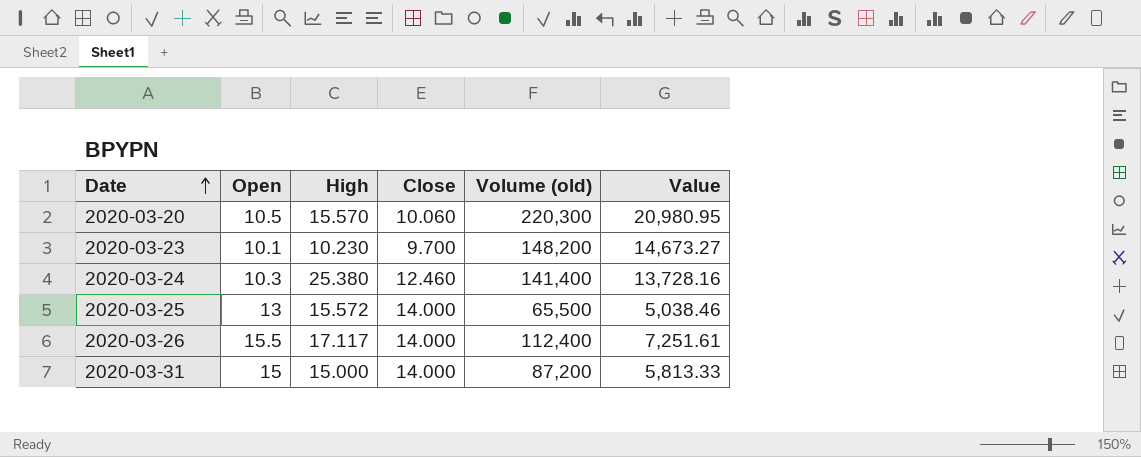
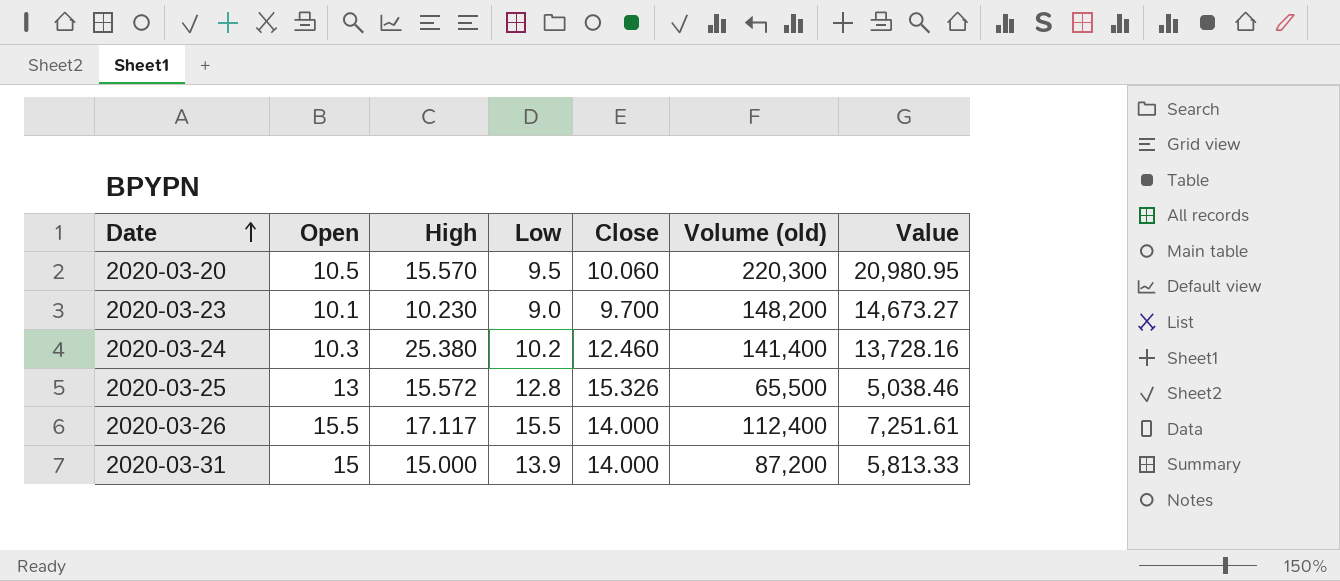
column Low | position: none -> 4
2020-03-25 | Close: 14.000 -> 15.326

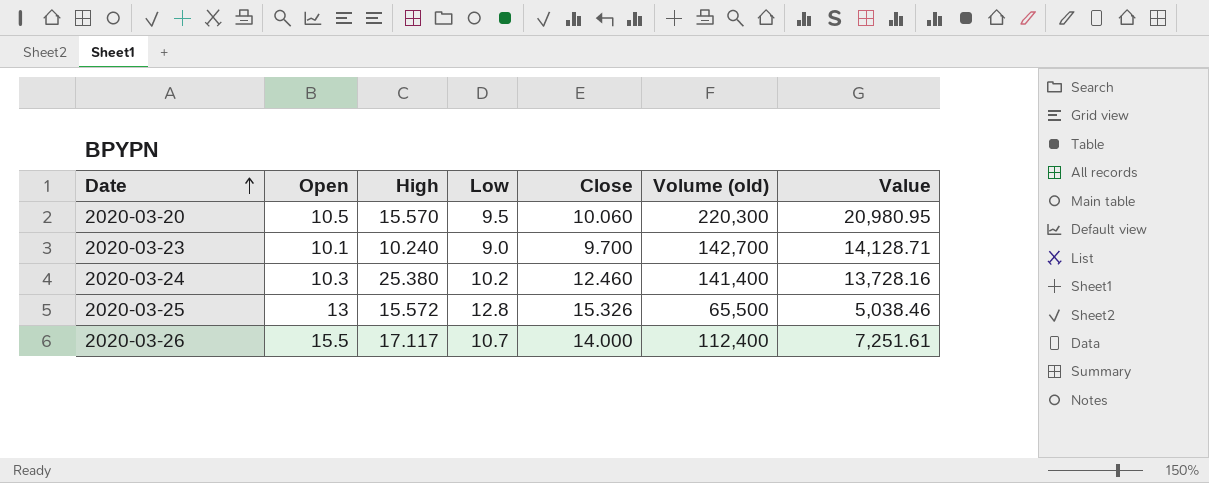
row 2020-03-31: 15 | 15.000 | 13.9 | 14.000 | 87,200 | 5,813.33 -> none
2020-03-23 | High: 10.230 -> 10.240
2020-03-23 | Volume (old): 148,200 -> 142,700
2020-03-23 | Value: 14,673.27 -> 14,128.71
2020-03-26 | Low: 15.5 -> 10.7

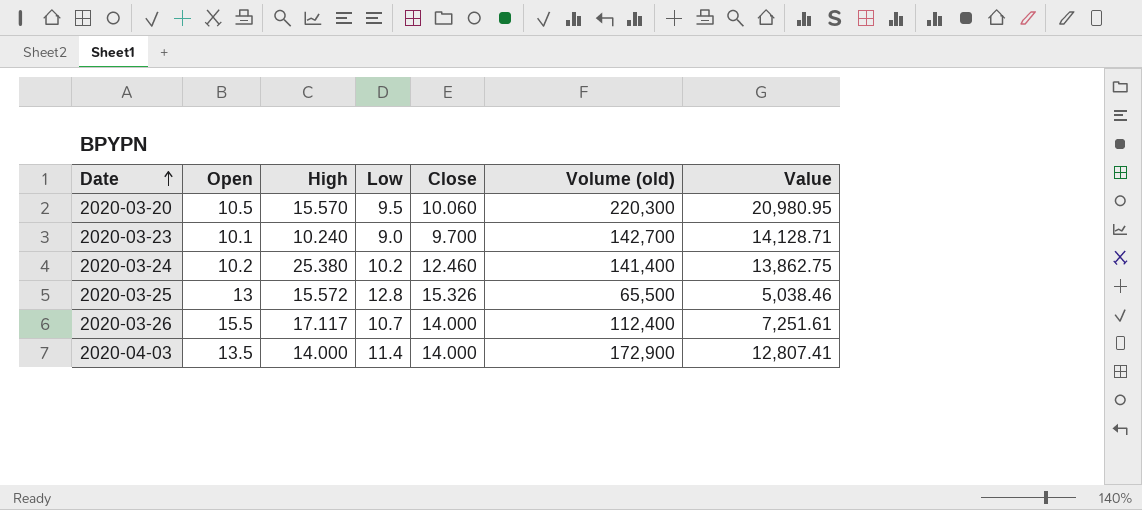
2020-03-24 | Open: 10.3 -> 10.2
2020-03-24 | Value: 13,728.16 -> 13,862.75
row 2020-04-03: none -> 13.5 | 14.000 | 11.4 | 14.000 | 172,900 | 12,807.41

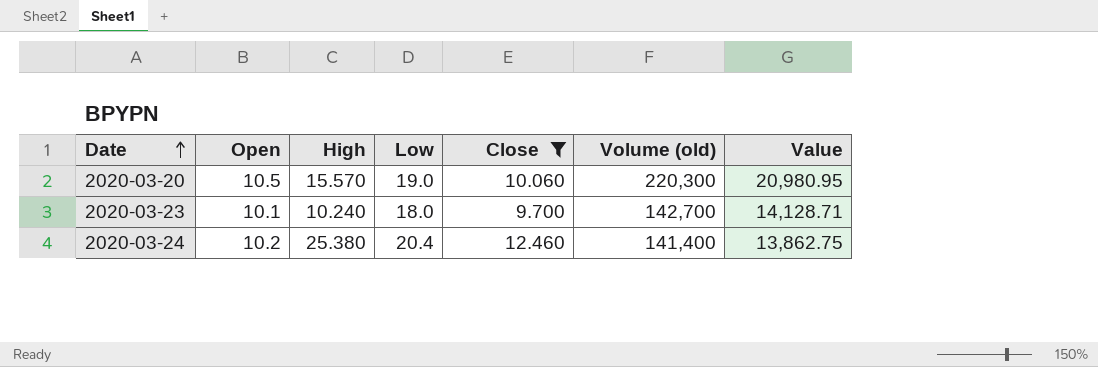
filter: none -> Close <= 12.460
2020-03-20 | Low: 9.5 -> 19.0
2020-03-23 | Low: 9.0 -> 18.0
2020-03-24 | Low: 10.2 -> 20.4

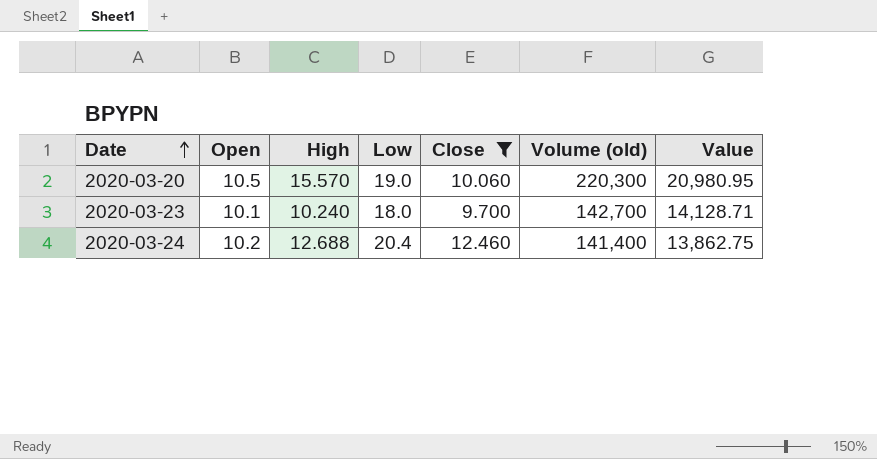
2020-03-24 | High: 25.380 -> 12.688

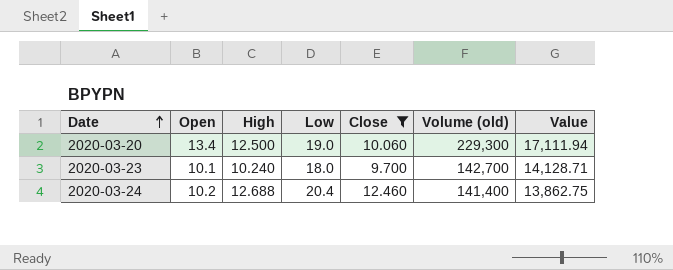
2020-03-20 | Open: 10.5 -> 13.4
2020-03-20 | High: 15.570 -> 12.500
2020-03-20 | Volume (old): 220,300 -> 229,300
2020-03-20 | Value: 20,980.95 -> 17,111.94

